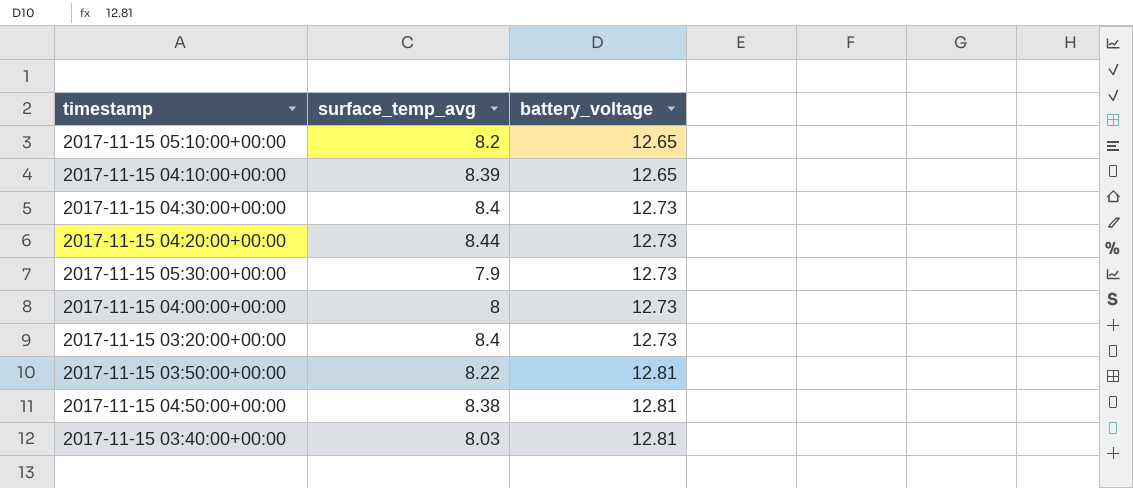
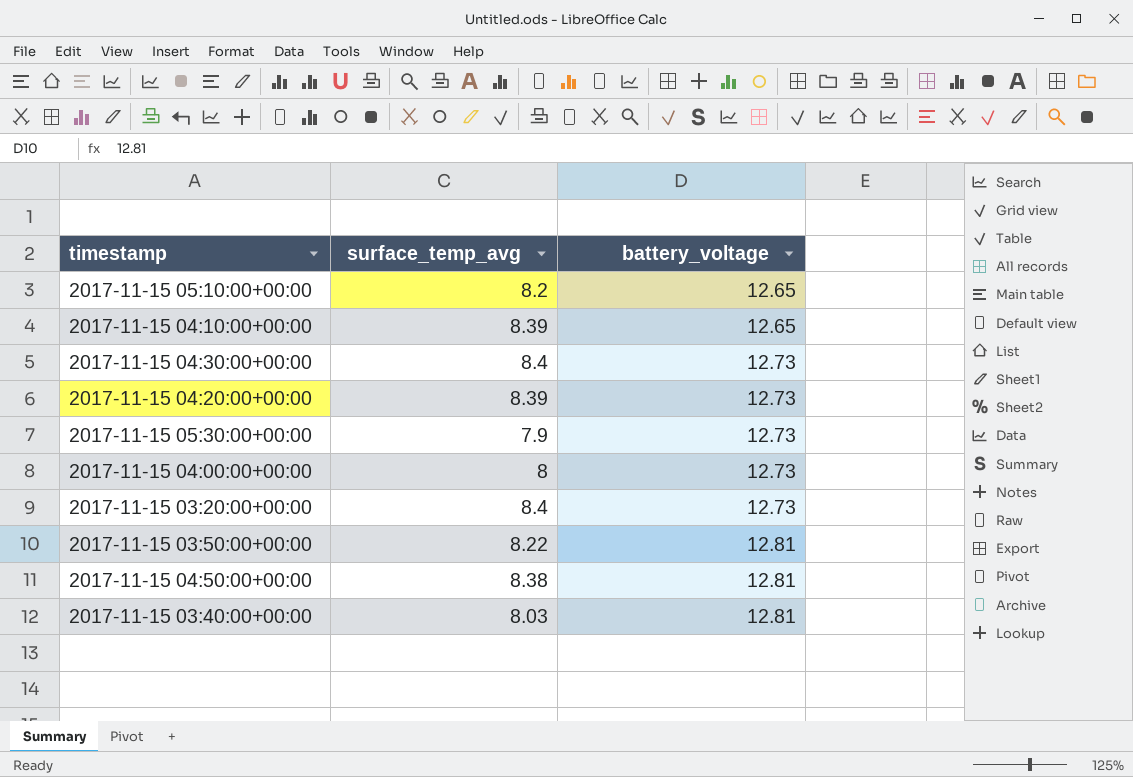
2017-11-15 04:20:00+00:00 | surface_temp_avg: 8.44 -> 8.39

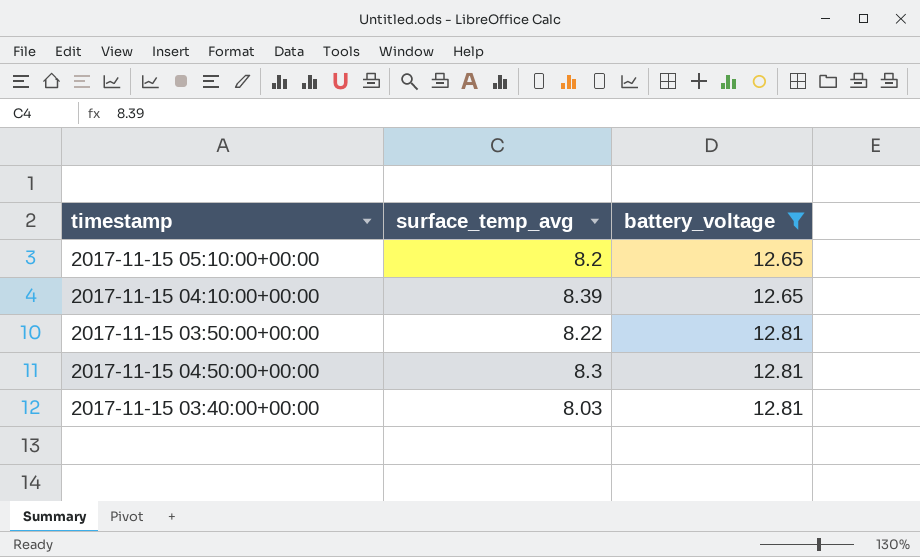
filter: none -> battery_voltage != 12.73
2017-11-15 04:50:00+00:00 | surface_temp_avg: 8.38 -> 8.3

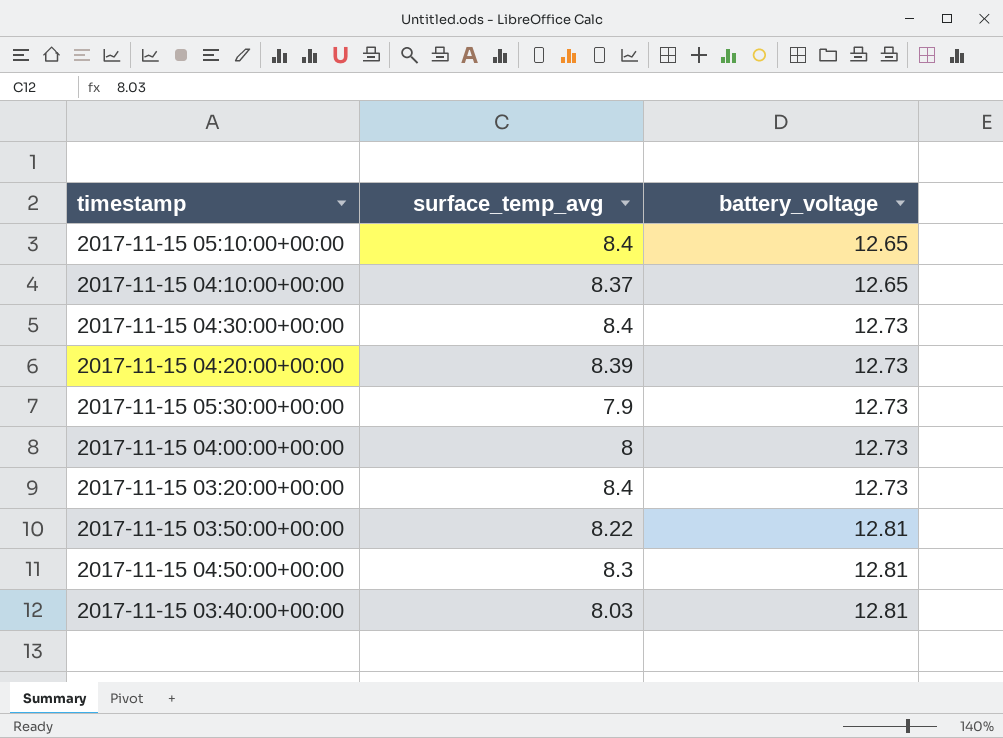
filter: battery_voltage != 12.73 -> none
2017-11-15 05:10:00+00:00 | surface_temp_avg: 8.2 -> 8.4
2017-11-15 04:10:00+00:00 | surface_temp_avg: 8.39 -> 8.37

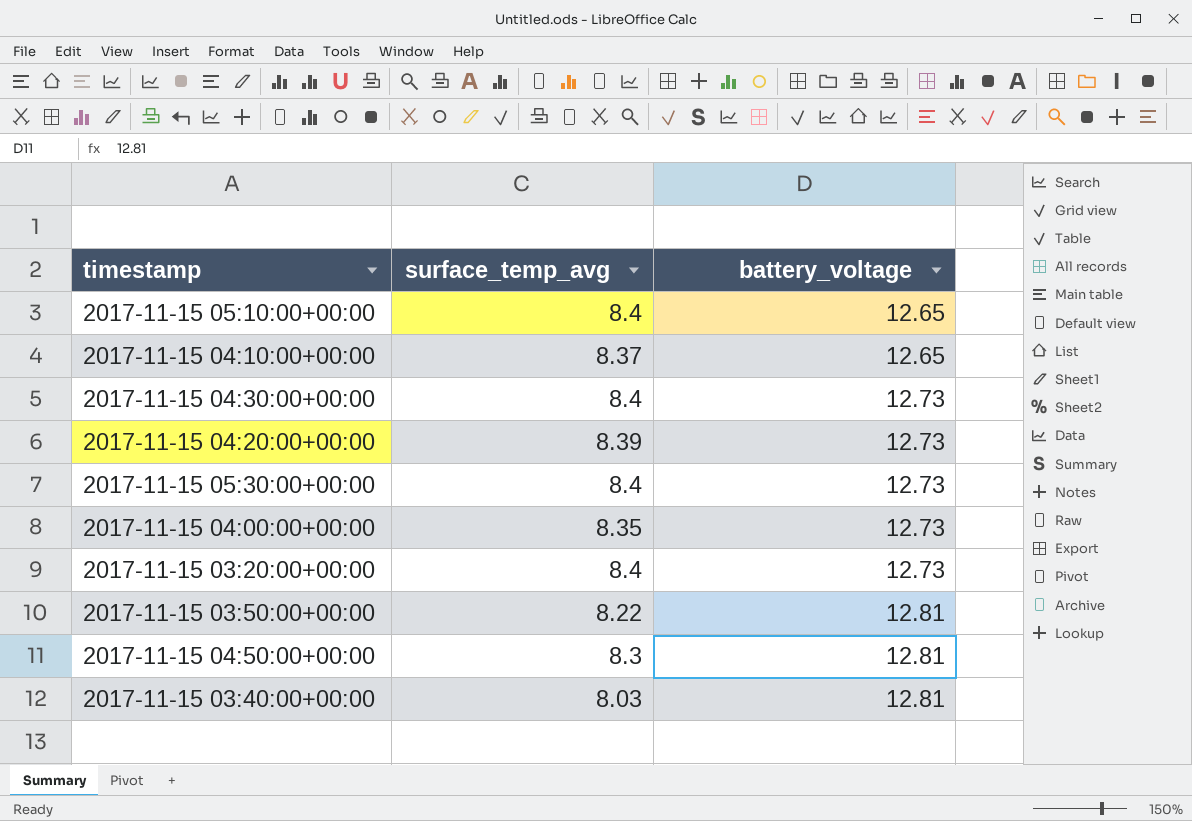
2017-11-15 05:30:00+00:00 | surface_temp_avg: 7.9 -> 8.4
2017-11-15 04:00:00+00:00 | surface_temp_avg: 8 -> 8.35

